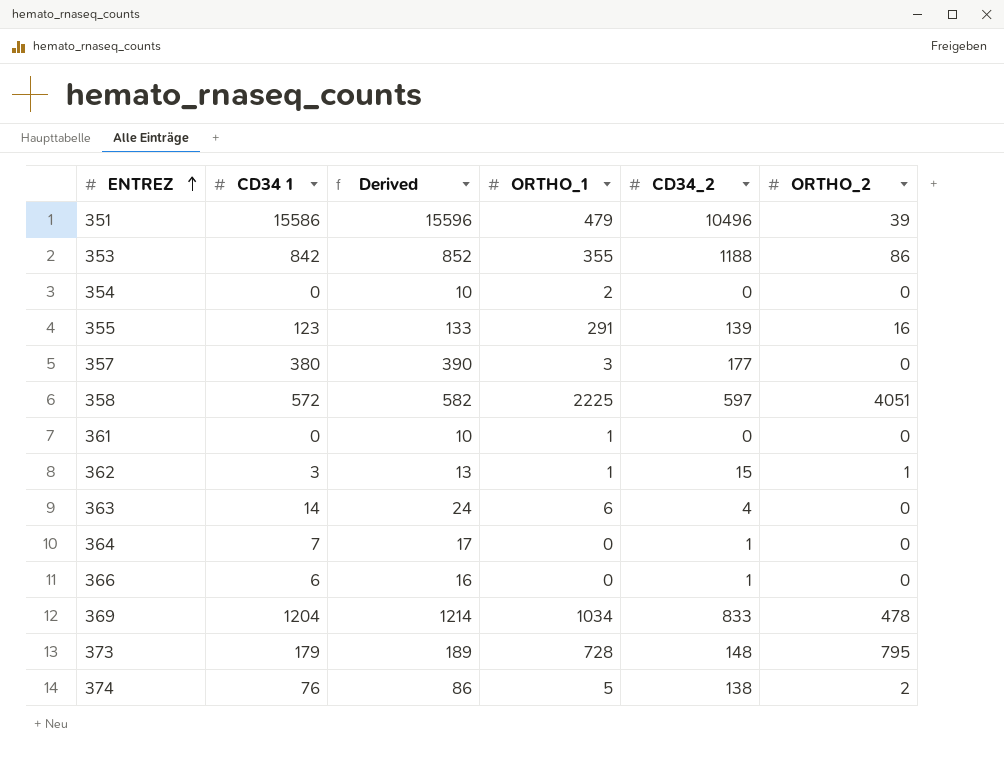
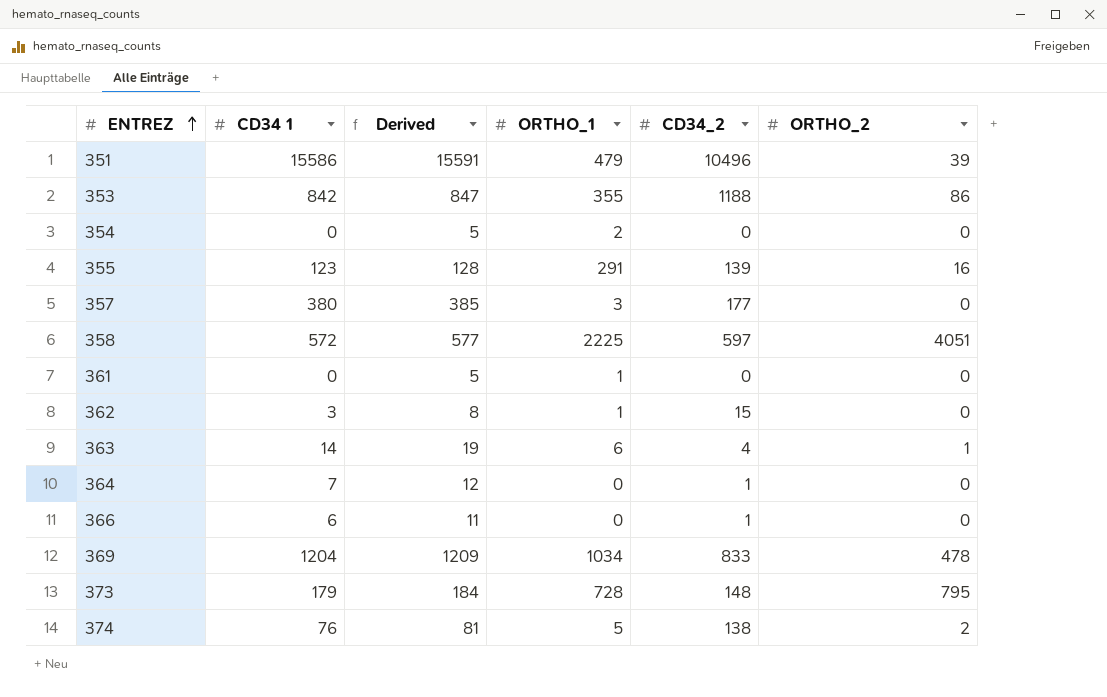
column Derived | formula: [CD34 1] + 10 -> [CD34 1] + 5
362 | ORTHO_2: 1 -> 0
363 | ORTHO_2: 0 -> 1

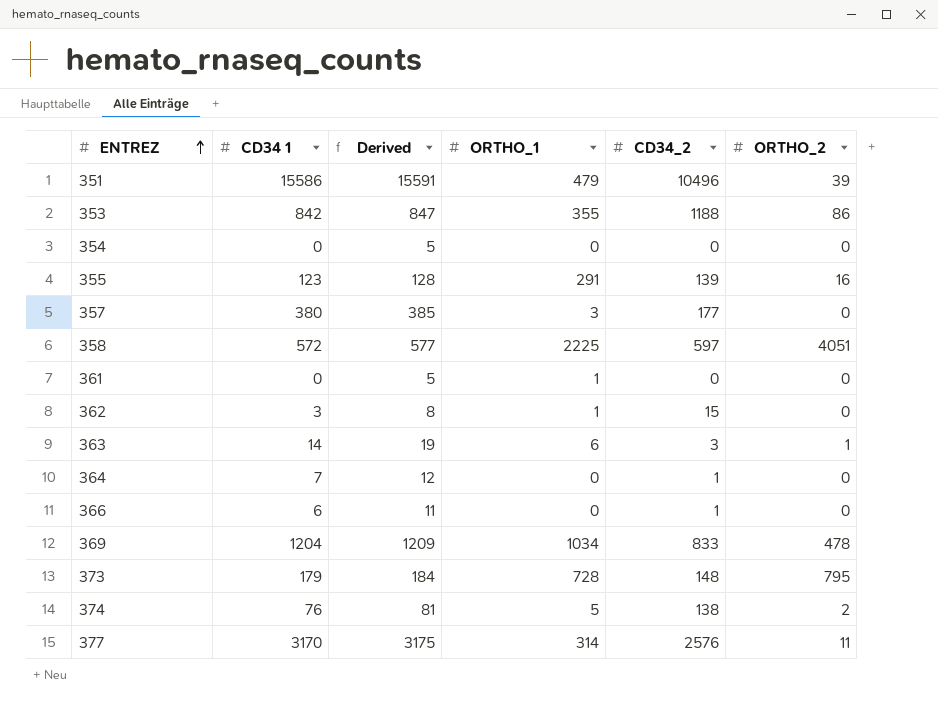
354 | ORTHO_1: 2 -> 0
363 | CD34_2: 4 -> 3
row 377: none -> 3170 | 3175 | 314 | 2576 | 11

